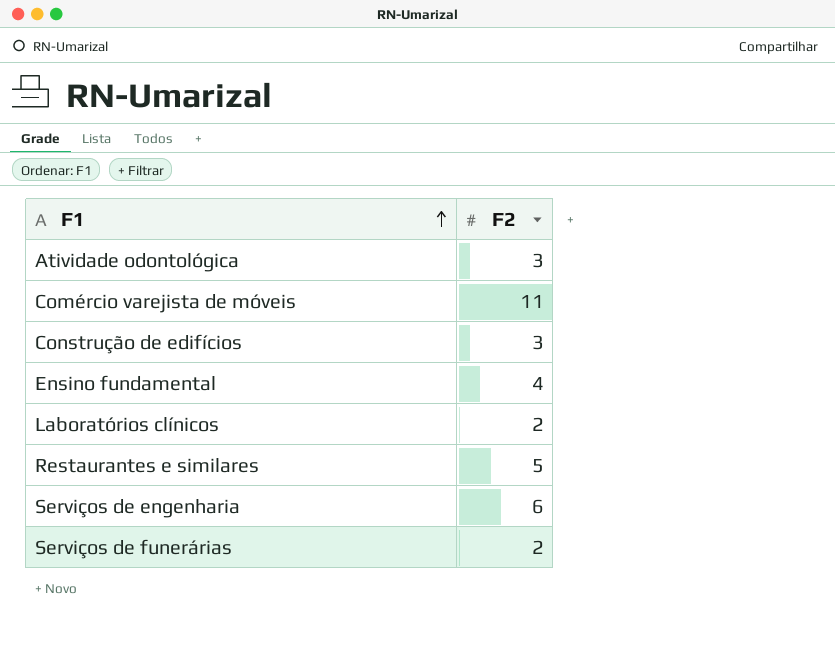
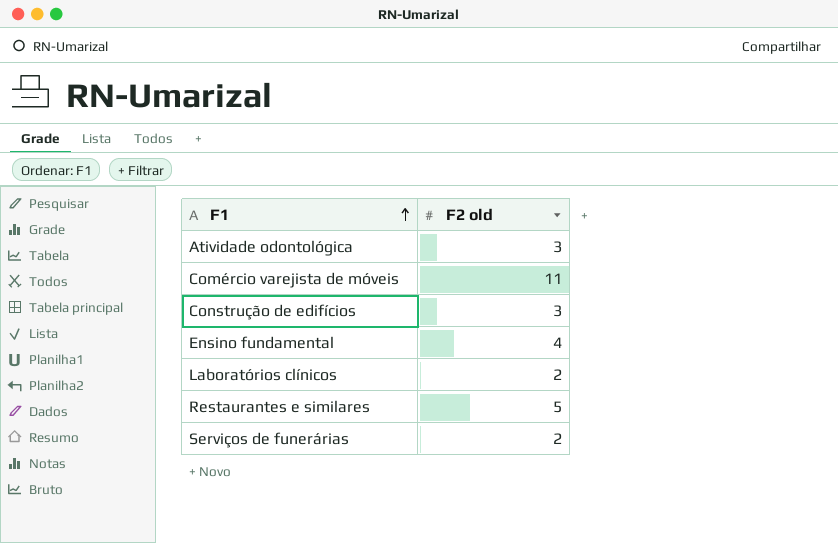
column name: F2 -> F2 old
row Serviços de engenharia: 6 -> none

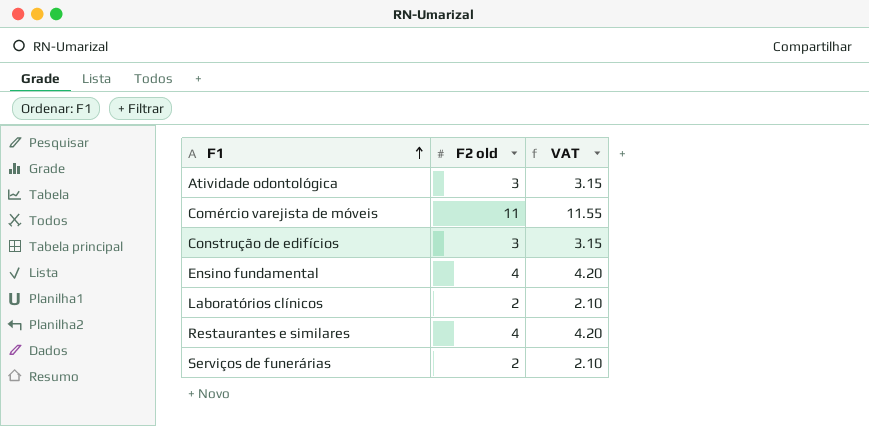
column VAT | formula: none -> [F2 old] * 1.05
Restaurantes e similares | F2 old: 5 -> 4

